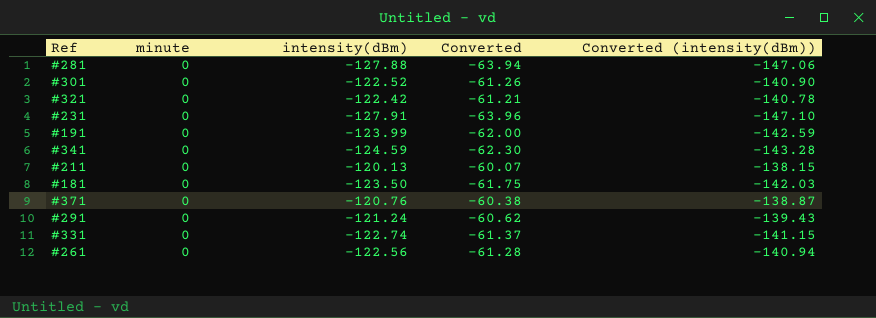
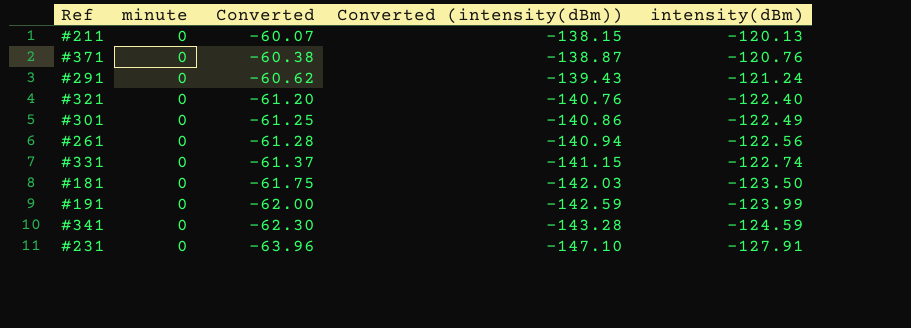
row order: none -> Converted descending
column intensity(dBm) | position: 3 -> 5
row #281: 0 | -127.88 | -63.94 | -147.06 -> none
#321 | Converted: -61.21 -> -61.20
#321 | Converted (intensity(dBm)): -140.78 -> -140.76
#321 | intensity(dBm): -122.42 -> -122.40
#301 | Converted: -61.26 -> -61.25
#301 | Converted (intensity(dBm)): -140.90 -> -140.86
#301 | intensity(dBm): -122.52 -> -122.49

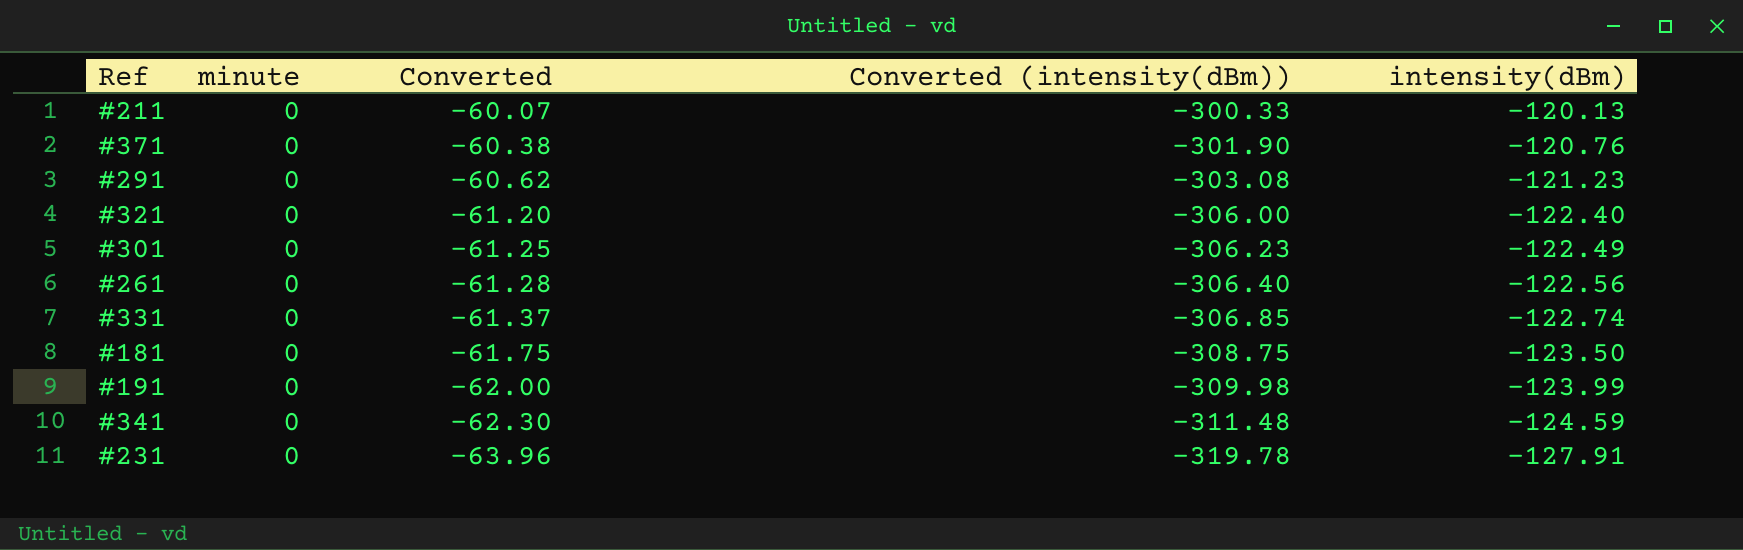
column Converted (intensity(dBm)) | formula: [intensity(dBm)] * 1.15 -> [intensity(dBm)] * 2.5
#291 | intensity(dBm): -121.24 -> -121.23

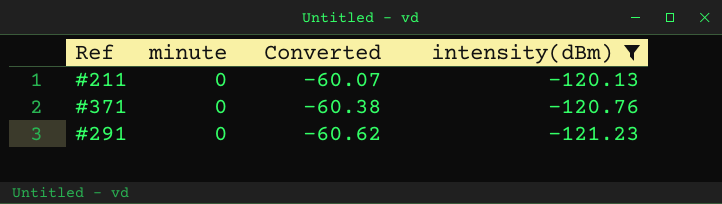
filter: none -> intensity(dBm) >= -121.23
column Converted (intensity(dBm)) | formula: [intensity(dBm)] * 2.5 -> none

